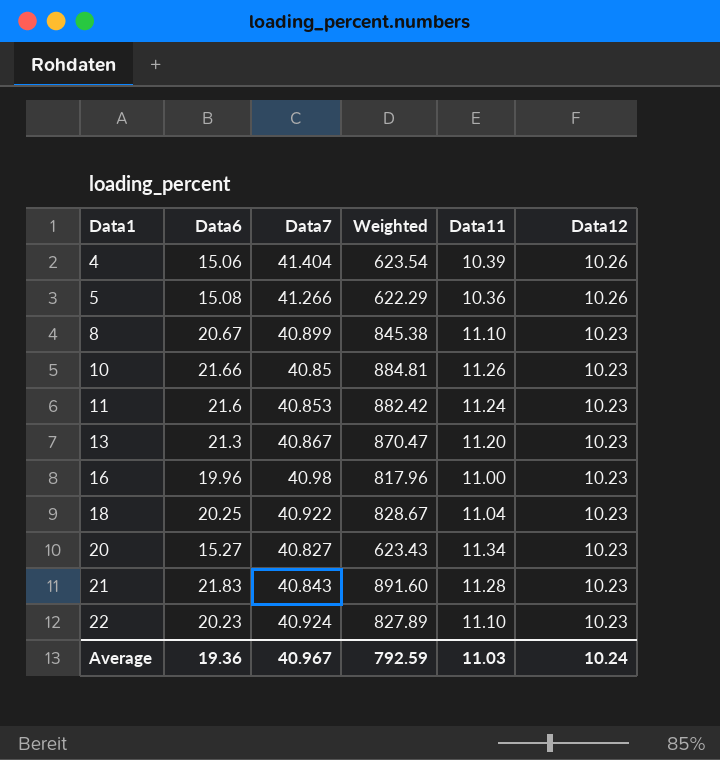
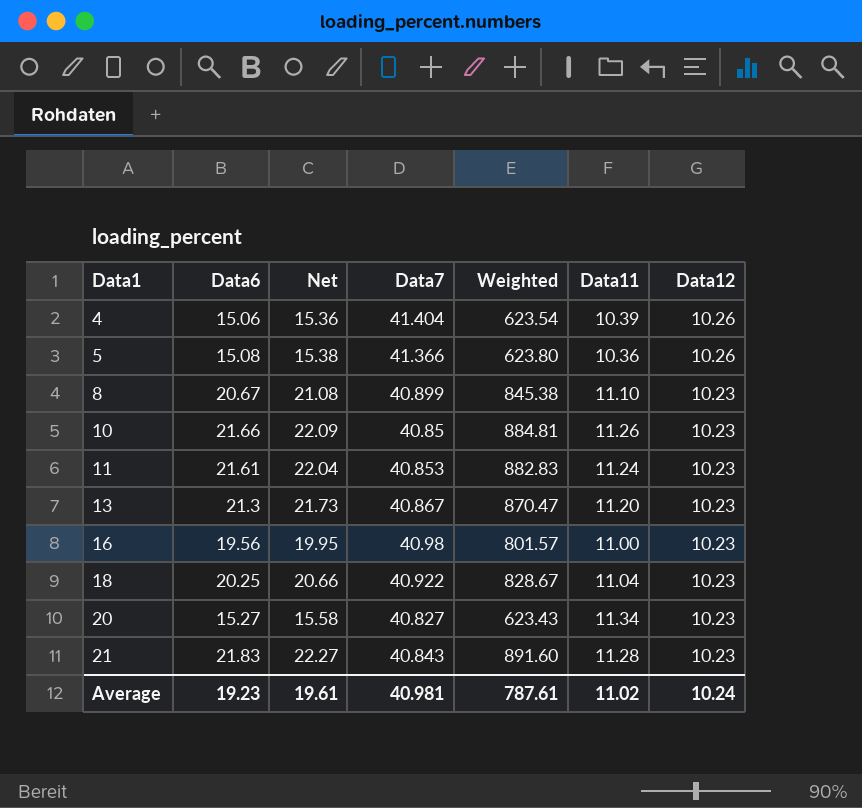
column Net | formula: none -> [Data6] * 1.02
row 22: 20.23 | 40.924 | 827.89 | 11.10 | 10.23 -> none
5 | Data7: 41.266 -> 41.366
5 | Weighted: 622.29 -> 623.80
11 | Data6: 21.6 -> 21.61
11 | Weighted: 882.42 -> 882.83
16 | Data6: 19.96 -> 19.56
16 | Weighted: 817.96 -> 801.57
Average | Data6: 19.36 -> 19.23
Average | Data7: 40.967 -> 40.981
Average | Weighted: 792.59 -> 787.61
Average | Data11: 11.03 -> 11.02

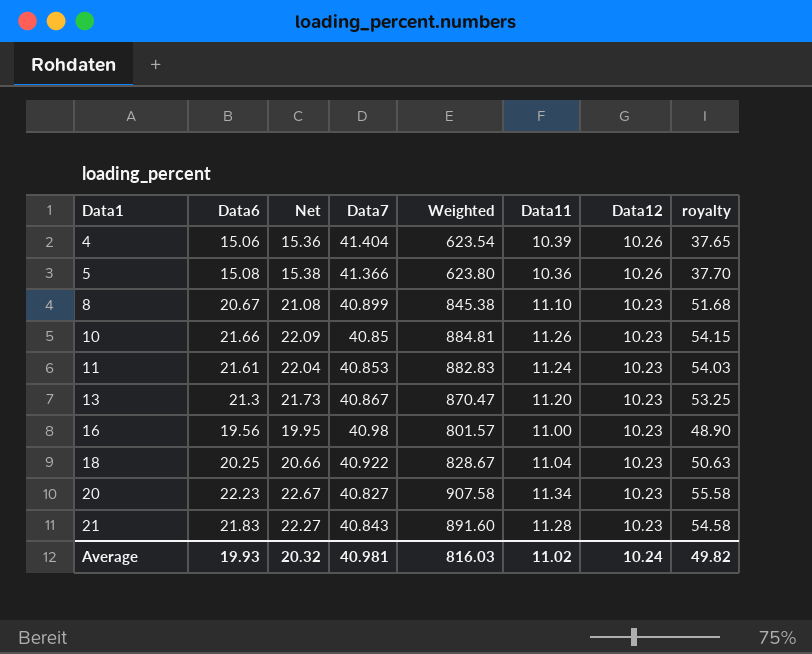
column royalty | formula: none -> [Data6] * 2.5
20 | Data6: 15.27 -> 22.23
20 | Net: 15.58 -> 22.67
20 | Weighted: 623.43 -> 907.58
Average | Data6: 19.23 -> 19.93
Average | Net: 19.61 -> 20.32
Average | Weighted: 787.61 -> 816.03

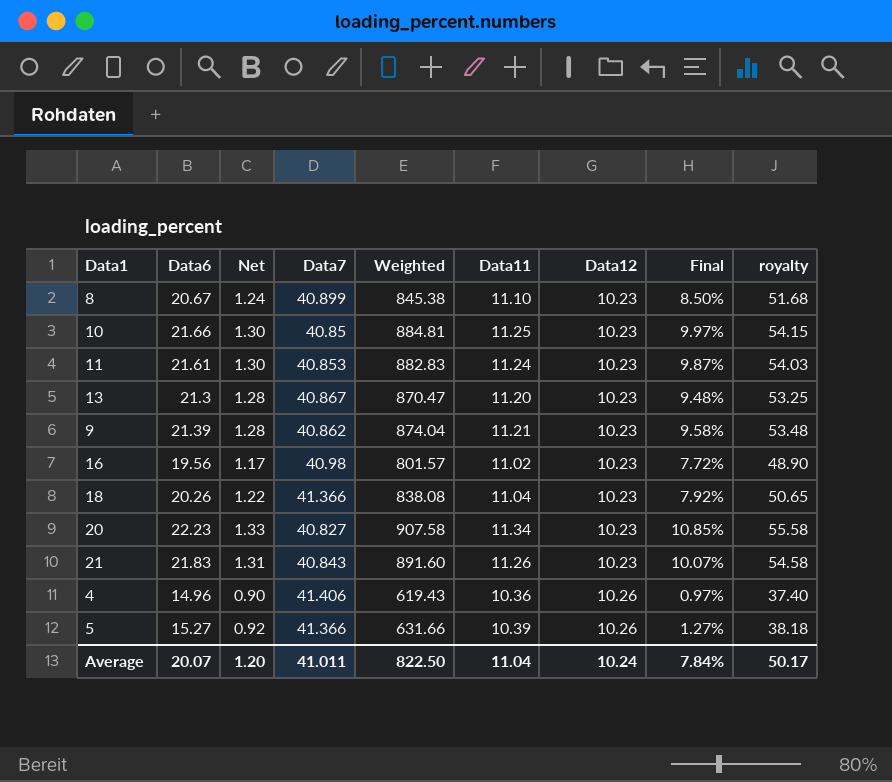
row order: Data1 ascending -> Data12 ascending
column Net | formula: [Data6] * 1.02 -> [Data6] * 0.06
column Final | formula: none -> ([Data11] - [Data12]) / [Data12]
10 | Data11: 11.26 -> 11.25
row 9: none -> 21.39 | 1.28 | 40.862 | 874.04 | 11.21 | 10.23 | 9.58% | 53.48
16 | Data11: 11.00 -> 11.02
18 | Data6: 20.25 -> 20.26
18 | Data7: 40.922 -> 41.366
18 | Weighted: 828.67 -> 838.08
18 | royalty: 50.63 -> 50.65
21 | Data11: 11.28 -> 11.26
4 | Data6: 15.06 -> 14.96
4 | Data7: 41.404 -> 41.406
4 | Weighted: 623.54 -> 619.43
4 | Data11: 10.39 -> 10.36
4 | royalty: 37.65 -> 37.40
5 | Data6: 15.08 -> 15.27
5 | Weighted: 623.80 -> 631.66
5 | Data11: 10.36 -> 10.39
5 | royalty: 37.70 -> 38.18
Average | Data6: 19.93 -> 20.07
Average | Net: 20.32 -> 1.20
Average | Data7: 40.981 -> 41.011
Average | Weighted: 816.03 -> 822.50
Average | Data11: 11.02 -> 11.04
Average | royalty: 49.82 -> 50.17

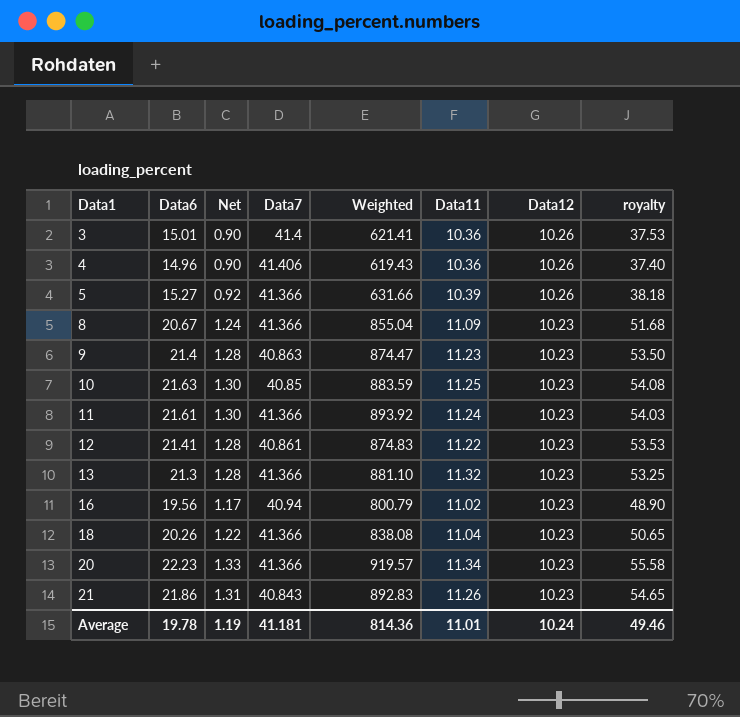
row order: Data12 ascending -> Data1 ascending
column Final | formula: ([Data11] - [Data12]) / [Data12] -> none
row 3: none -> 15.01 | 0.90 | 41.4 | 621.41 | 10.36 | 10.26 | 37.53
8 | Data7: 40.899 -> 41.366
8 | Weighted: 845.38 -> 855.04
8 | Data11: 11.10 -> 11.09
9 | Data6: 21.39 -> 21.4
9 | Data7: 40.862 -> 40.863
9 | Weighted: 874.04 -> 874.47
9 | Data11: 11.21 -> 11.23
9 | royalty: 53.48 -> 53.50
10 | Data6: 21.66 -> 21.63
10 | Weighted: 884.81 -> 883.59
10 | royalty: 54.15 -> 54.08
11 | Data7: 40.853 -> 41.366
11 | Weighted: 882.83 -> 893.92
row 12: none -> 21.41 | 1.28 | 40.861 | 874.83 | 11.22 | 10.23 | 53.53
13 | Data7: 40.867 -> 41.366
13 | Weighted: 870.47 -> 881.10
13 | Data11: 11.20 -> 11.32
16 | Data7: 40.98 -> 40.94
16 | Weighted: 801.57 -> 800.79
20 | Data7: 40.827 -> 41.366
20 | Weighted: 907.58 -> 919.57
21 | Data6: 21.83 -> 21.86
21 | Weighted: 891.60 -> 892.83
21 | royalty: 54.58 -> 54.65
Average | Data6: 20.07 -> 19.78
Average | Net: 1.20 -> 1.19
Average | Data7: 41.011 -> 41.181
Average | Weighted: 822.50 -> 814.36
Average | Data11: 11.04 -> 11.01
Average | royalty: 50.17 -> 49.46

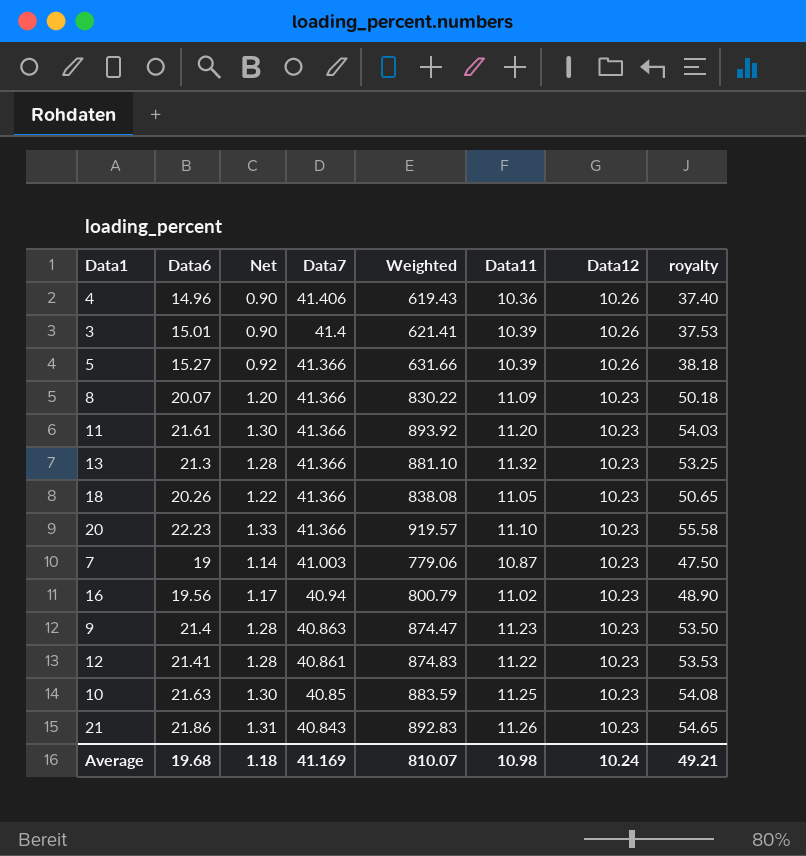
row order: Data1 ascending -> Data7 descending
3 | Data11: 10.36 -> 10.39
8 | Data6: 20.67 -> 20.07
8 | Net: 1.24 -> 1.20
8 | Weighted: 855.04 -> 830.22
8 | royalty: 51.68 -> 50.18
11 | Data11: 11.24 -> 11.20
18 | Data11: 11.04 -> 11.05
20 | Data11: 11.34 -> 11.10
row 7: none -> 19 | 1.14 | 41.003 | 779.06 | 10.87 | 10.23 | 47.50
Average | Data6: 19.78 -> 19.68
Average | Net: 1.19 -> 1.18
Average | Data7: 41.181 -> 41.169
Average | Weighted: 814.36 -> 810.07
Average | Data11: 11.01 -> 10.98
Average | royalty: 49.46 -> 49.21

